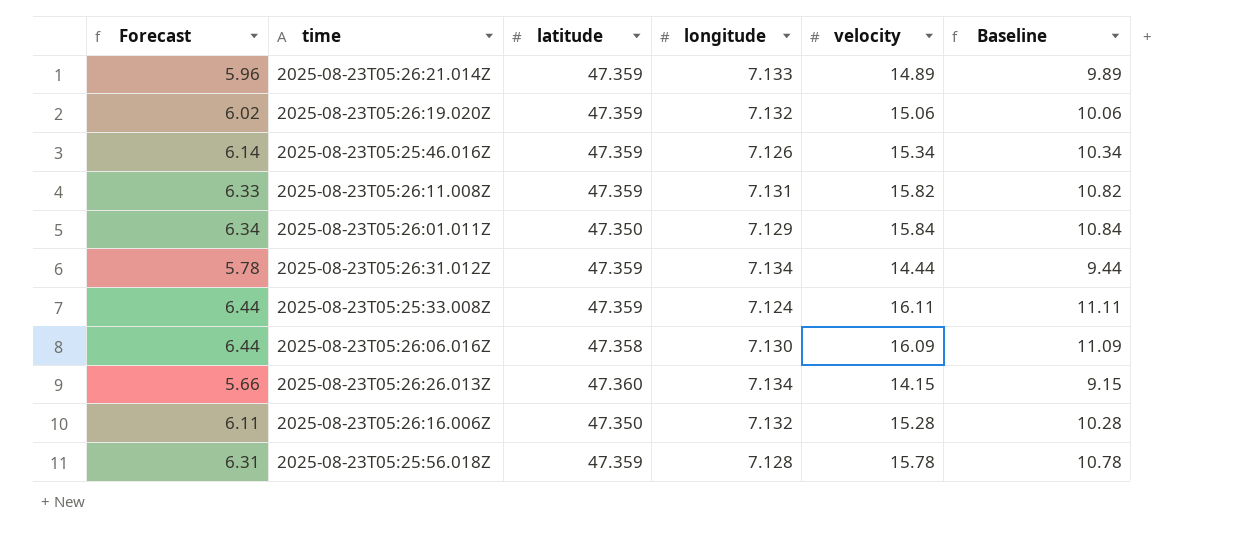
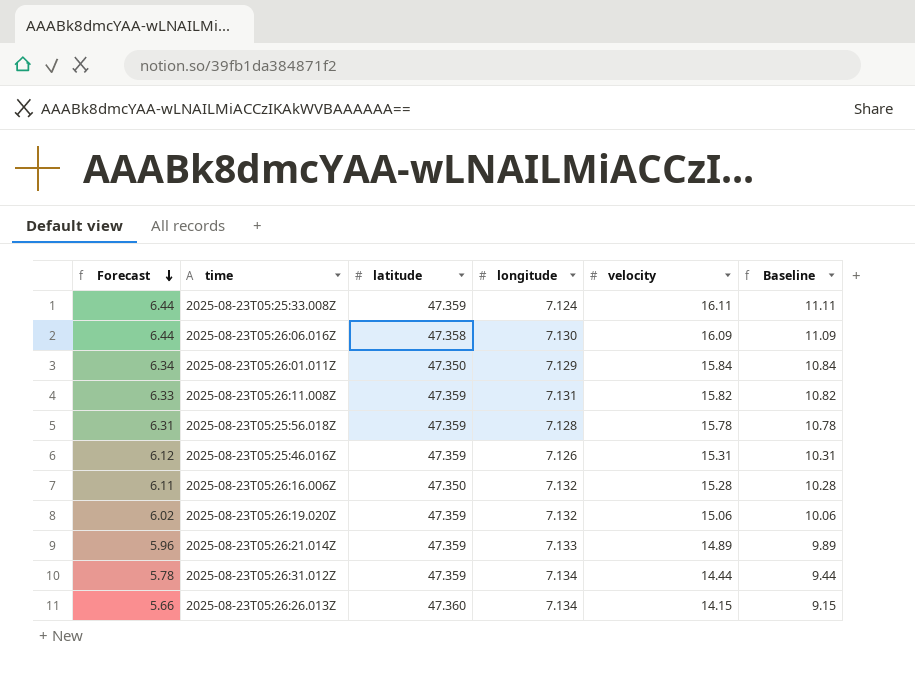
row order: none -> Forecast descending
2025-08-23T05:25:46.016Z | Forecast: 6.14 -> 6.12
2025-08-23T05:25:46.016Z | velocity: 15.34 -> 15.31
2025-08-23T05:25:46.016Z | Baseline: 10.34 -> 10.31

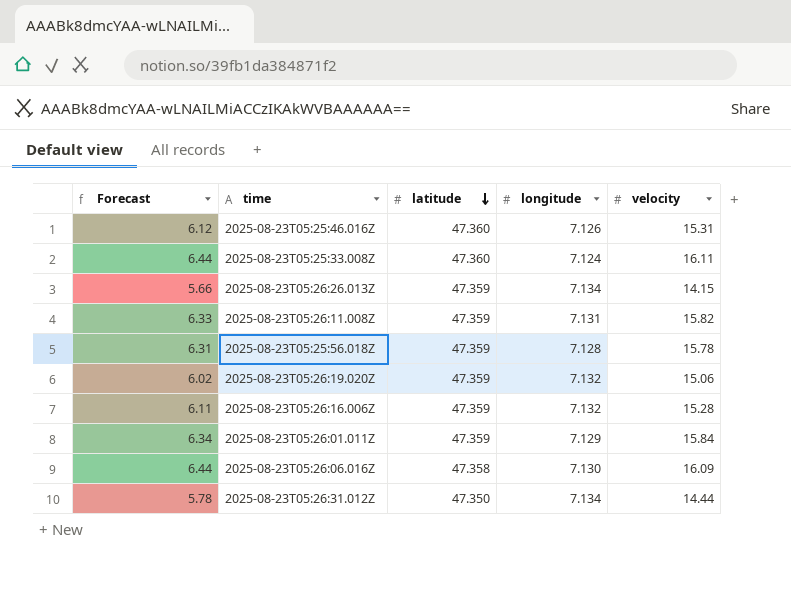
row order: Forecast descending -> latitude descending
column Baseline | formula: [velocity] - 5 -> none
row 2025-08-23T05:26:21.014Z: 5.96 | 47.359 | 7.133 | 14.89 | 9.89 -> none
2025-08-23T05:25:46.016Z | latitude: 47.359 -> 47.360
2025-08-23T05:25:33.008Z | latitude: 47.359 -> 47.360
2025-08-23T05:26:26.013Z | latitude: 47.360 -> 47.359
2025-08-23T05:26:16.006Z | latitude: 47.350 -> 47.359
2025-08-23T05:26:01.011Z | latitude: 47.350 -> 47.359
2025-08-23T05:26:31.012Z | latitude: 47.359 -> 47.350

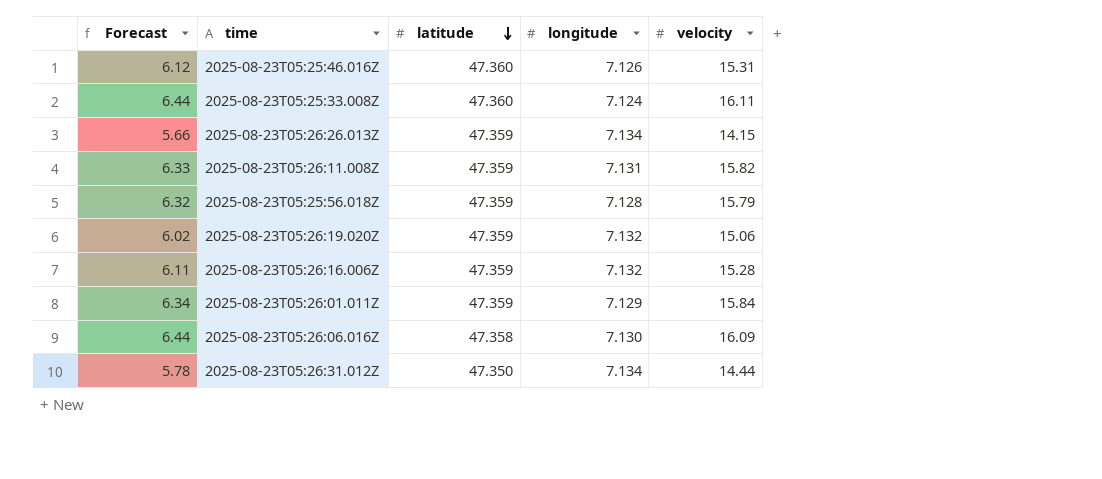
2025-08-23T05:25:56.018Z | Forecast: 6.31 -> 6.32
2025-08-23T05:25:56.018Z | velocity: 15.78 -> 15.79

